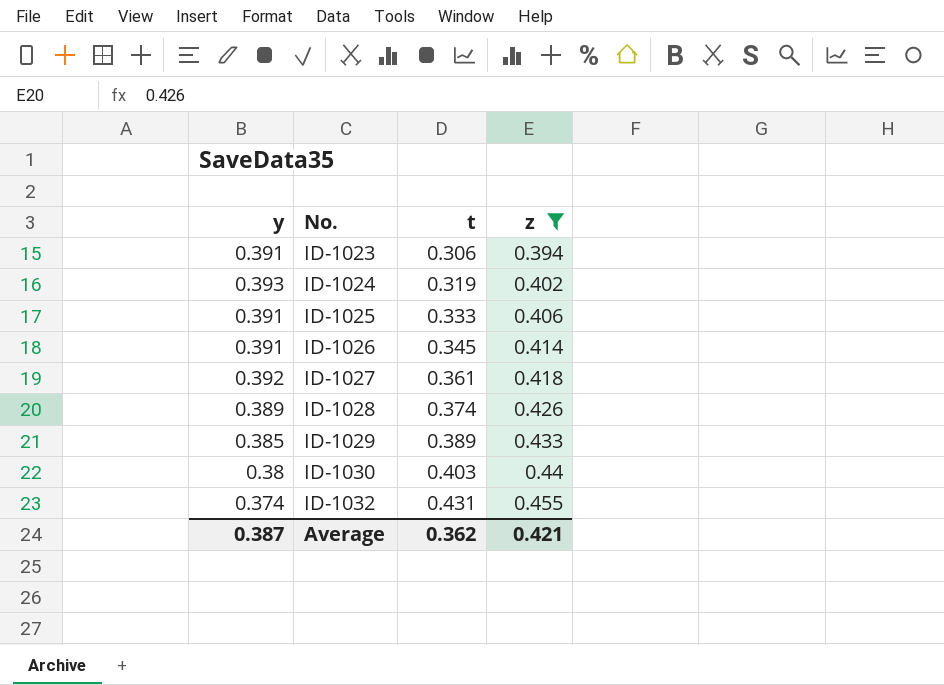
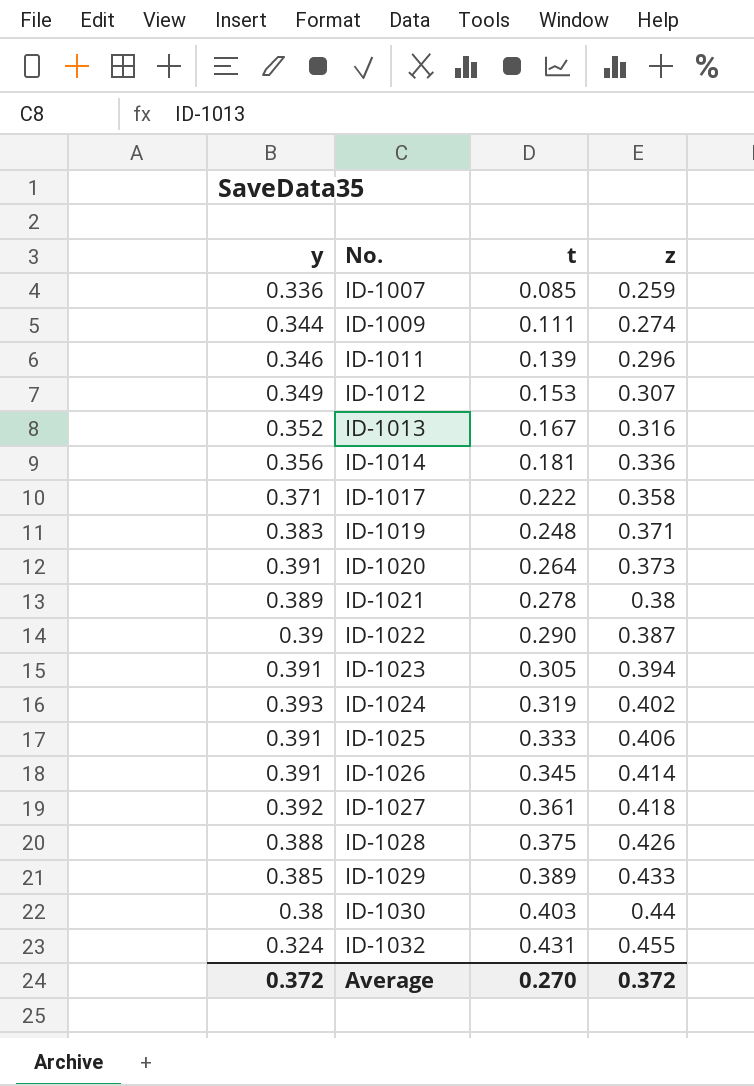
filter: z >= 0.394 -> none
ID-1023 | t: 0.306 -> 0.305
ID-1028 | y: 0.389 -> 0.388
ID-1028 | t: 0.374 -> 0.375
ID-1032 | y: 0.374 -> 0.324
Average | y: 0.387 -> 0.372
Average | t: 0.362 -> 0.270
Average | z: 0.421 -> 0.372

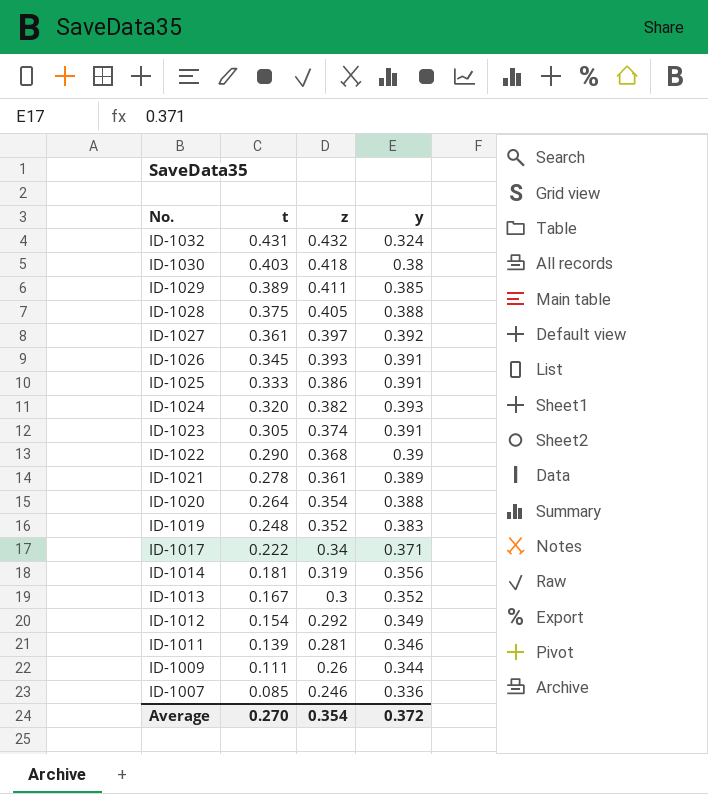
row order: No. ascending -> No. descending
column y | position: 1 -> 4
ID-1032 | z: 0.455 -> 0.432
ID-1030 | z: 0.44 -> 0.418
ID-1029 | z: 0.433 -> 0.411
ID-1028 | z: 0.426 -> 0.405
ID-1027 | z: 0.418 -> 0.397
ID-1026 | z: 0.414 -> 0.393
ID-1025 | z: 0.406 -> 0.386
ID-1024 | t: 0.319 -> 0.320
ID-1024 | z: 0.402 -> 0.382
ID-1023 | z: 0.394 -> 0.374
ID-1022 | z: 0.387 -> 0.368
ID-1021 | z: 0.38 -> 0.361
ID-1020 | z: 0.373 -> 0.354
ID-1020 | y: 0.391 -> 0.388
ID-1019 | z: 0.371 -> 0.352
ID-1017 | z: 0.358 -> 0.34
ID-1014 | z: 0.336 -> 0.319
ID-1013 | z: 0.316 -> 0.3
ID-1012 | t: 0.153 -> 0.154
ID-1012 | z: 0.307 -> 0.292
ID-1011 | z: 0.296 -> 0.281
ID-1009 | z: 0.274 -> 0.26
ID-1007 | z: 0.259 -> 0.246
Average | z: 0.372 -> 0.354

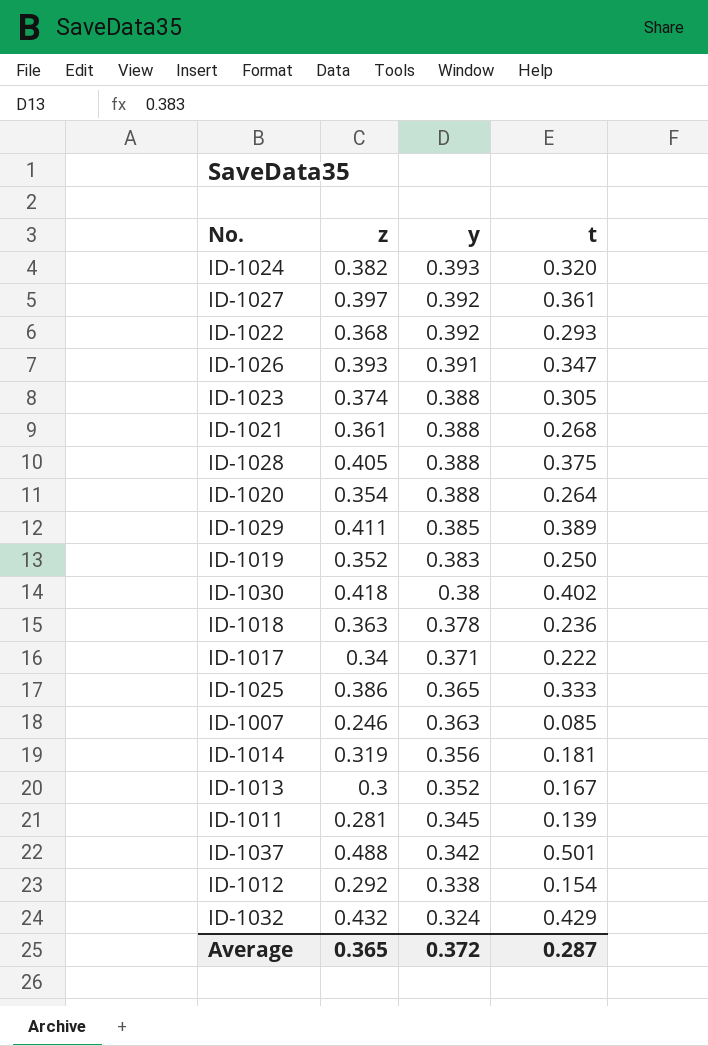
row order: No. descending -> y descending
column t | position: 2 -> 4
row ID-1009: 0.111 | 0.26 | 0.344 -> none
ID-1022 | y: 0.39 -> 0.392
ID-1022 | t: 0.290 -> 0.293
ID-1026 | t: 0.345 -> 0.347
ID-1023 | y: 0.391 -> 0.388
ID-1021 | y: 0.389 -> 0.388
ID-1021 | t: 0.278 -> 0.268
ID-1019 | t: 0.248 -> 0.250
ID-1030 | t: 0.403 -> 0.402
row ID-1018: none -> 0.363 | 0.378 | 0.236
ID-1025 | y: 0.391 -> 0.365
ID-1007 | y: 0.336 -> 0.363
ID-1011 | y: 0.346 -> 0.345
row ID-1037: none -> 0.488 | 0.342 | 0.501
ID-1012 | y: 0.349 -> 0.338
ID-1032 | t: 0.431 -> 0.429
Average | z: 0.354 -> 0.365
Average | t: 0.270 -> 0.287

